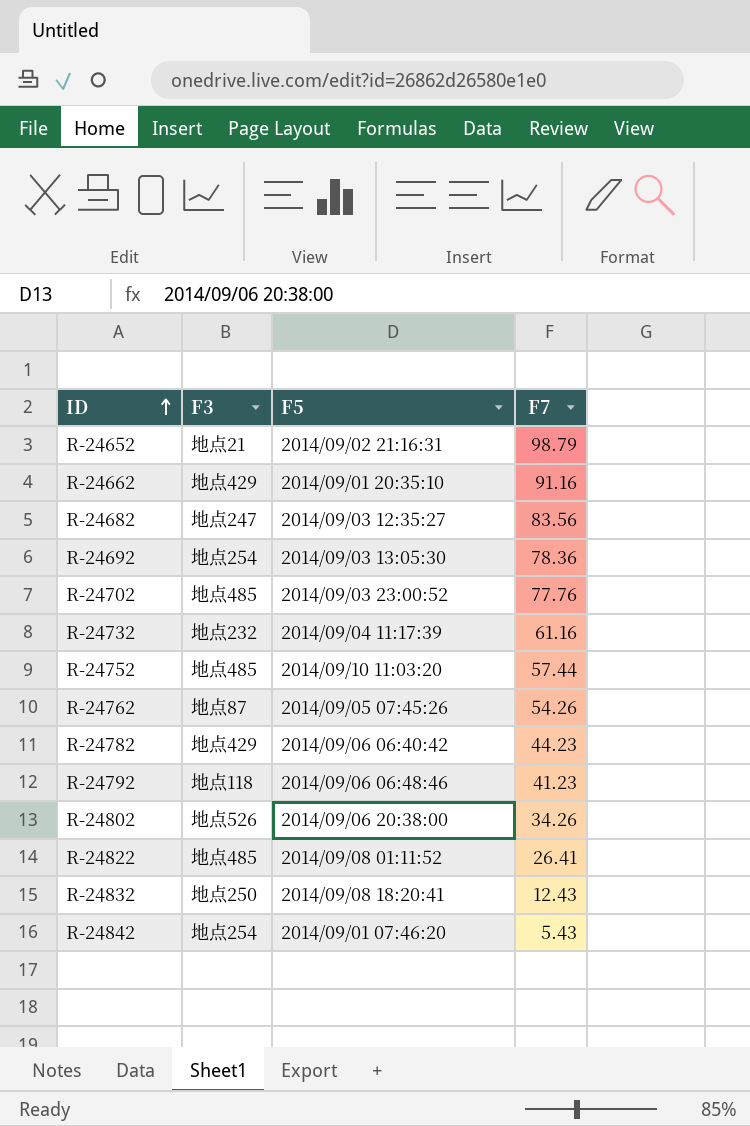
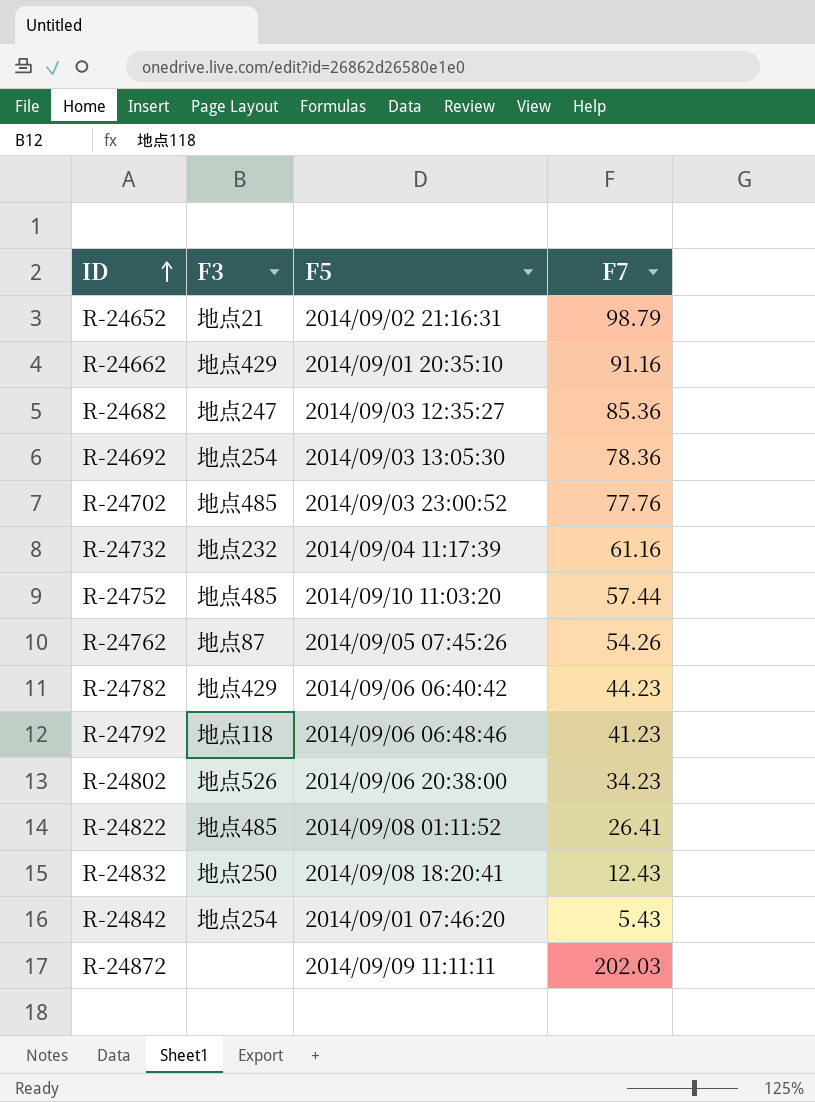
R-24682 | F7: 83.56 -> 85.36
R-24802 | F7: 34.26 -> 34.23
row R-24872: none -> none | 2014/09/09 11:11:11 | 202.03

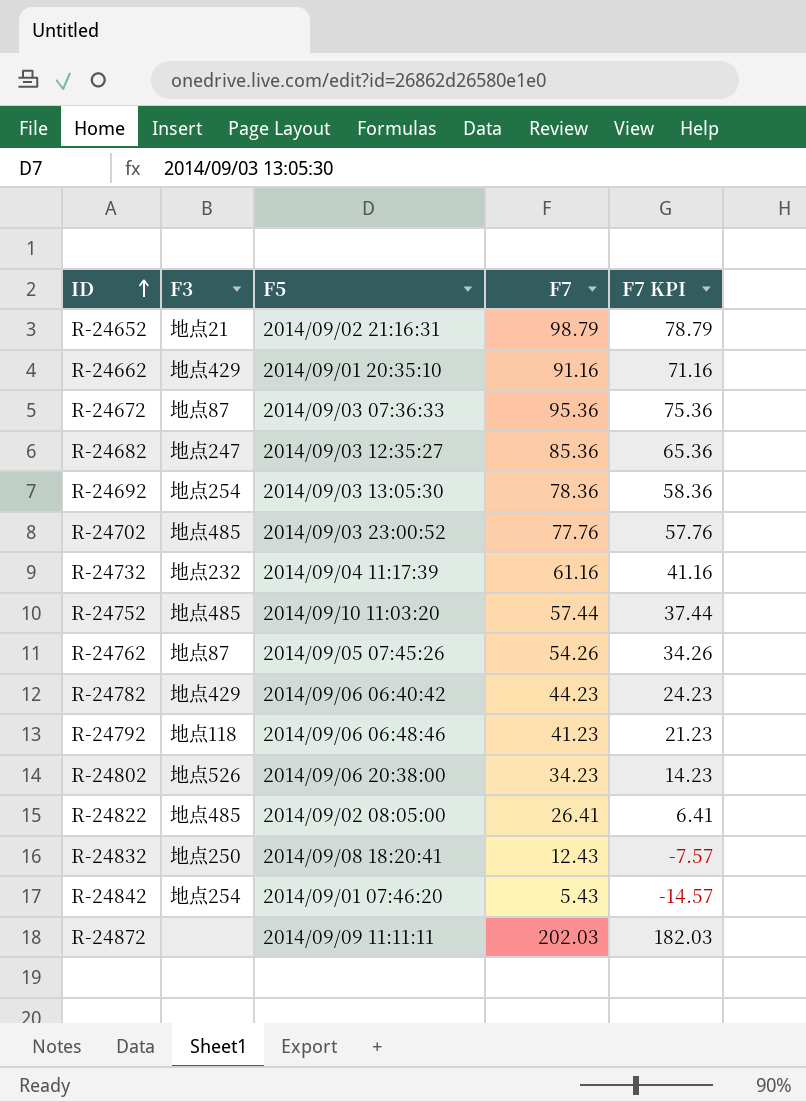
column F7 KPI | formula: none -> [F7] - 20
row R-24672: none -> 地点87 | 2014/09/03 07:36:33 | 95.36 | 75.36
R-24822 | F5: 2014/09/08 01:11:52 -> 2014/09/02 08:05:00

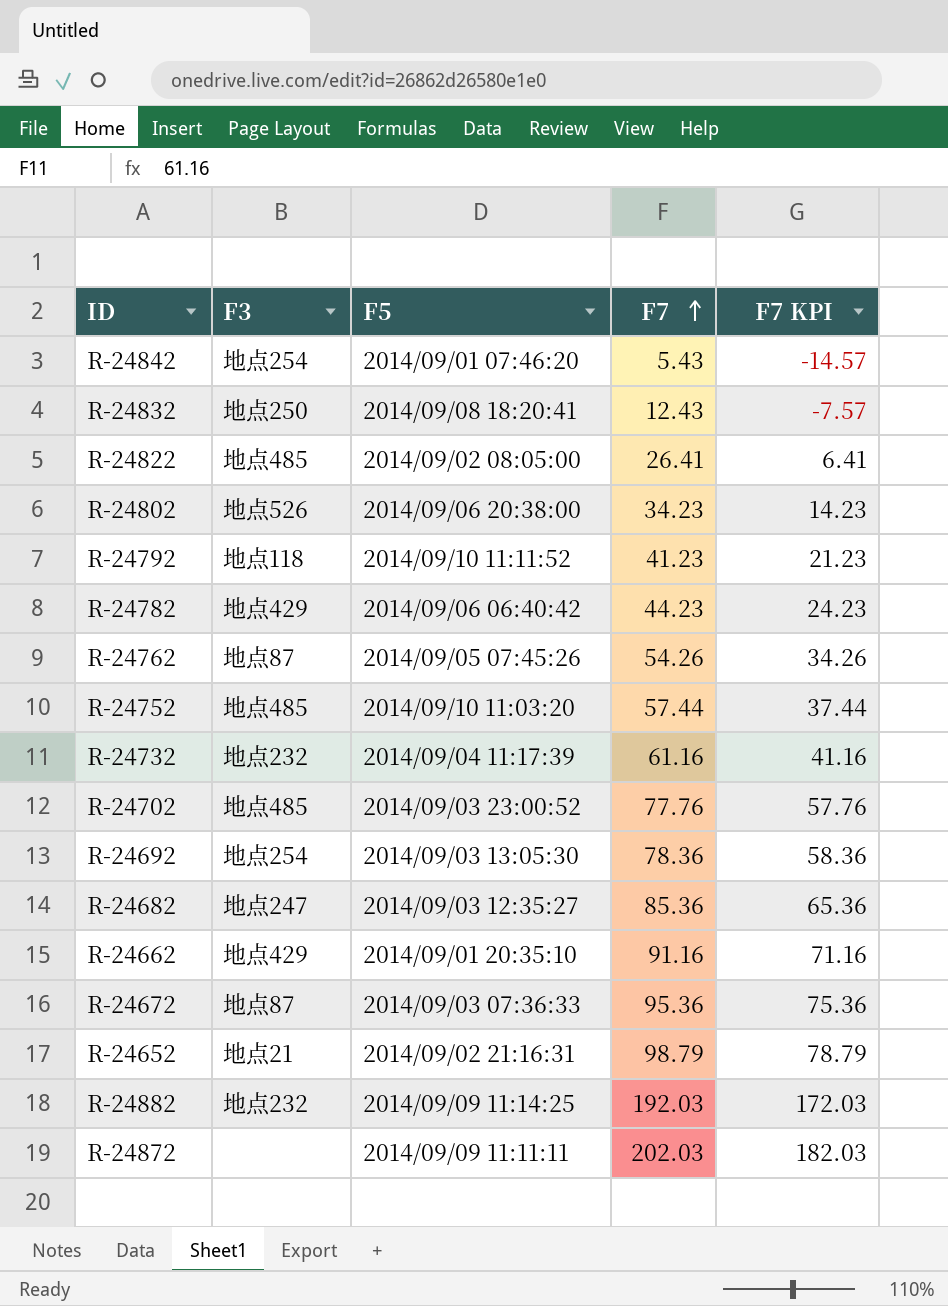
row order: ID ascending -> F7 ascending
R-24792 | F5: 2014/09/06 06:48:46 -> 2014/09/10 11:11:52
row R-24882: none -> 地点232 | 2014/09/09 11:14:25 | 192.03 | 172.03

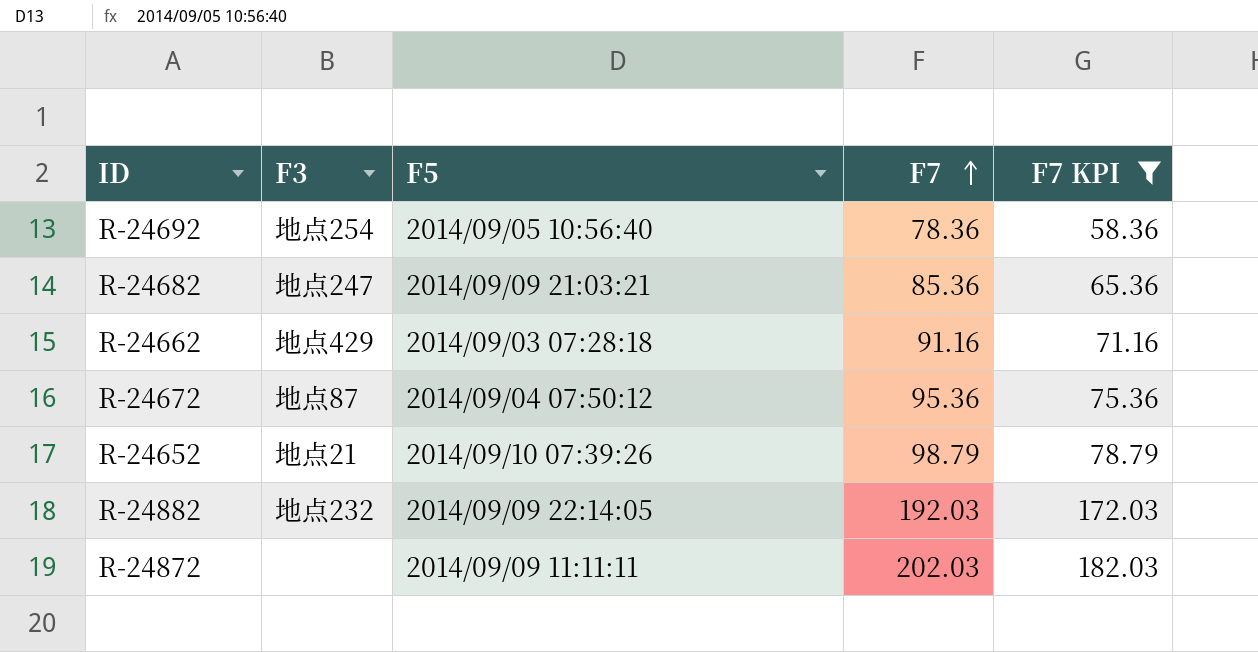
filter: none -> F7 KPI >= 58.36
R-24692 | F5: 2014/09/03 13:05:30 -> 2014/09/05 10:56:40
R-24682 | F5: 2014/09/03 12:35:27 -> 2014/09/09 21:03:21
R-24662 | F5: 2014/09/01 20:35:10 -> 2014/09/03 07:28:18
R-24672 | F5: 2014/09/03 07:36:33 -> 2014/09/04 07:50:12
R-24652 | F5: 2014/09/02 21:16:31 -> 2014/09/10 07:39:26
R-24882 | F5: 2014/09/09 11:14:25 -> 2014/09/09 22:14:05

